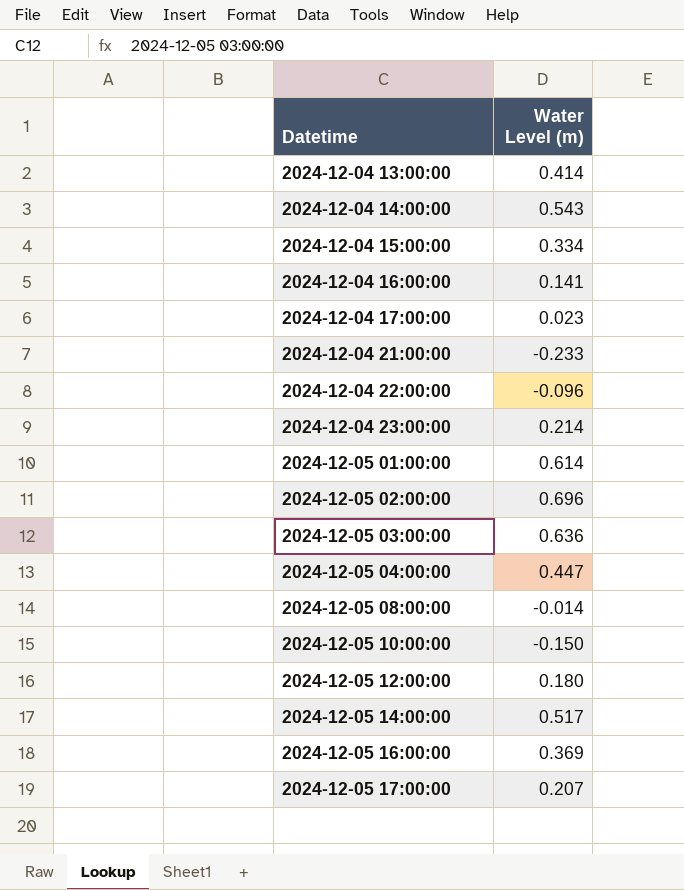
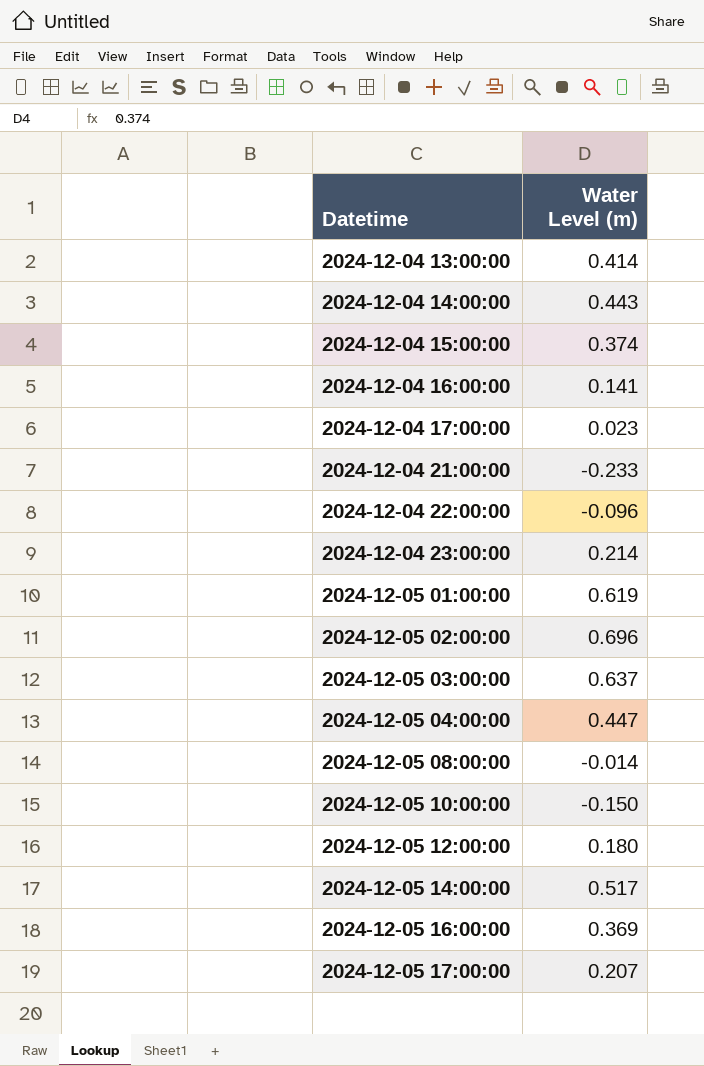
2024-12-04 14:00:00 | Water Level (m): 0.543 -> 0.443
2024-12-04 15:00:00 | Water Level (m): 0.334 -> 0.374
2024-12-05 01:00:00 | Water Level (m): 0.614 -> 0.619
2024-12-05 03:00:00 | Water Level (m): 0.636 -> 0.637

